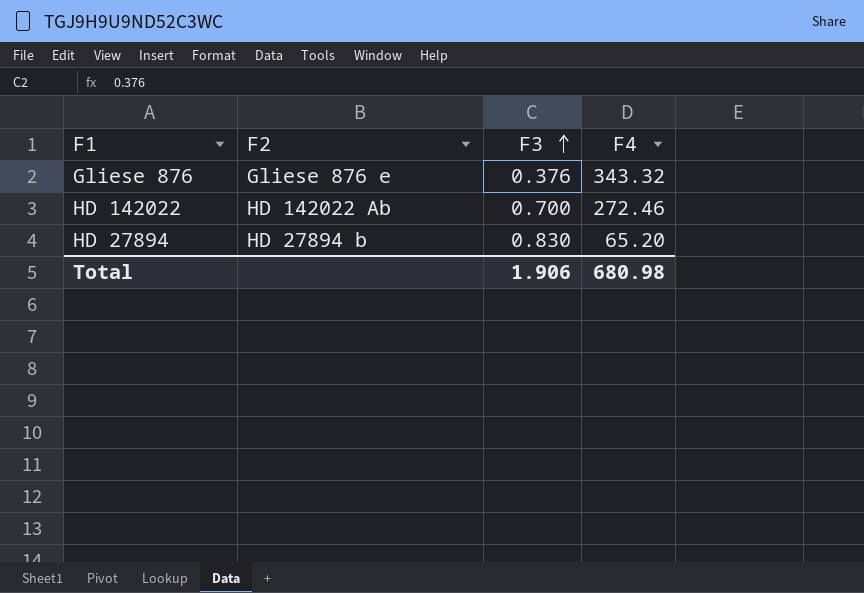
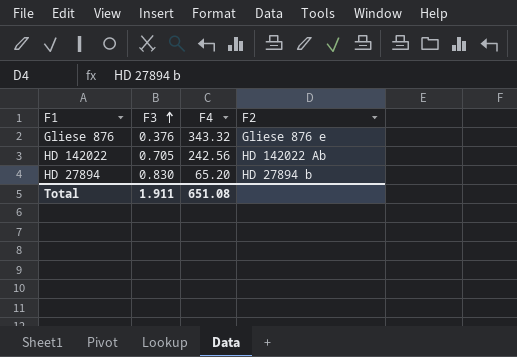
column F2 | position: 2 -> 4
HD 142022 | F3: 0.700 -> 0.705
HD 142022 | F4: 272.46 -> 242.56
Total | F3: 1.906 -> 1.911
Total | F4: 680.98 -> 651.08

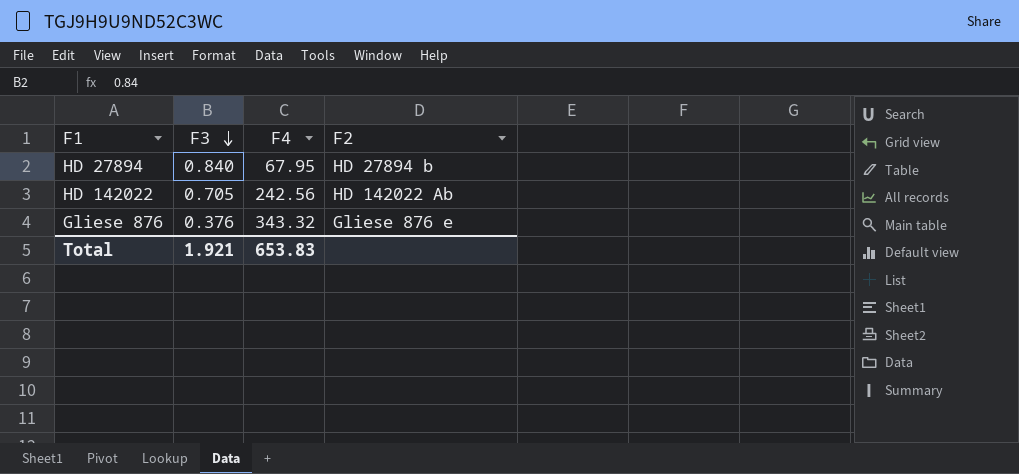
row order: F3 ascending -> F3 descending
HD 27894 | F3: 0.830 -> 0.840
HD 27894 | F4: 65.20 -> 67.95
Total | F3: 1.911 -> 1.921
Total | F4: 651.08 -> 653.83

